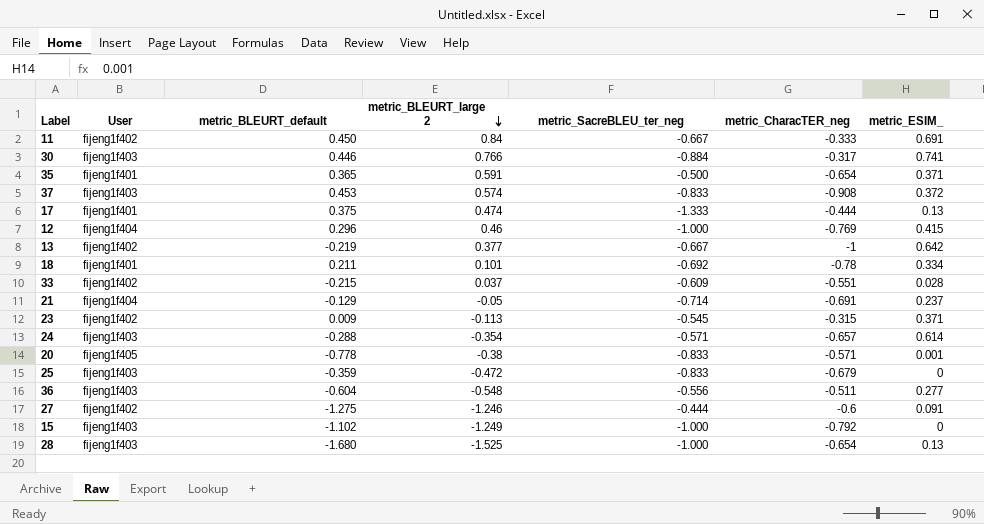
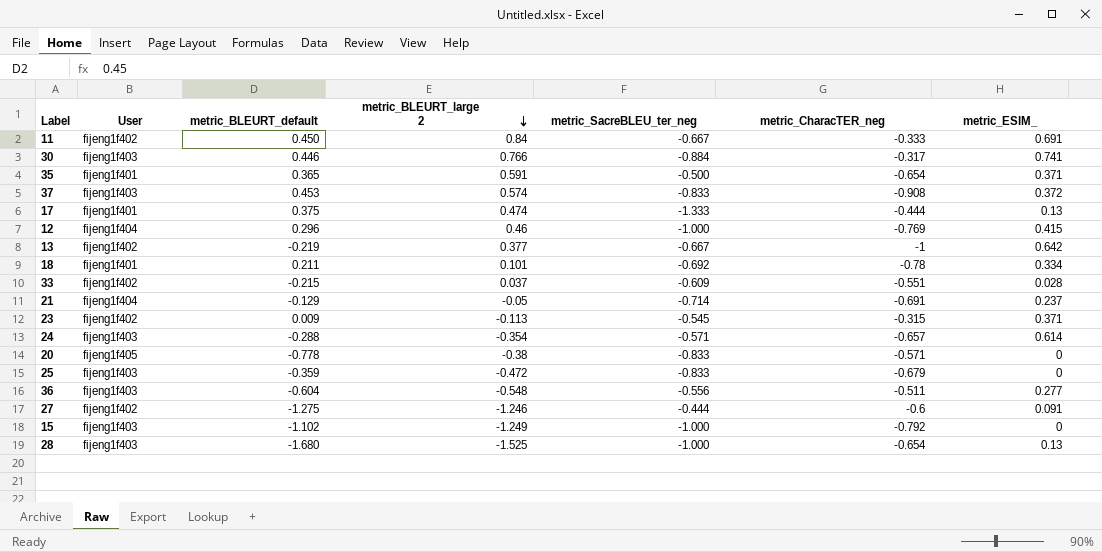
20 | metric_ESIM_: 0.001 -> 0

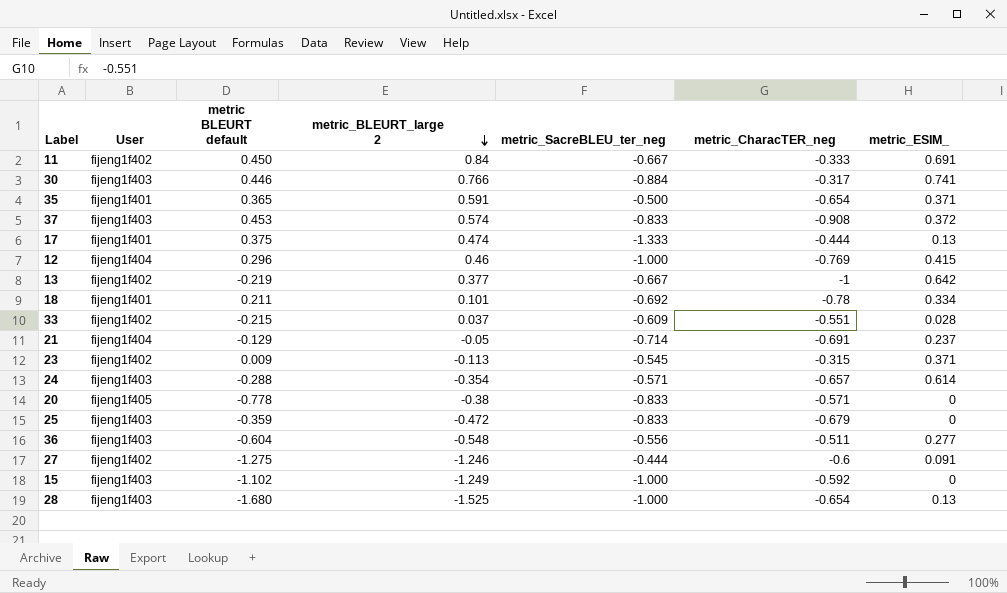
column name: metric_BLEURT_default -> metric BLEURT default
15 | metric_CharacTER_neg: -0.792 -> -0.592

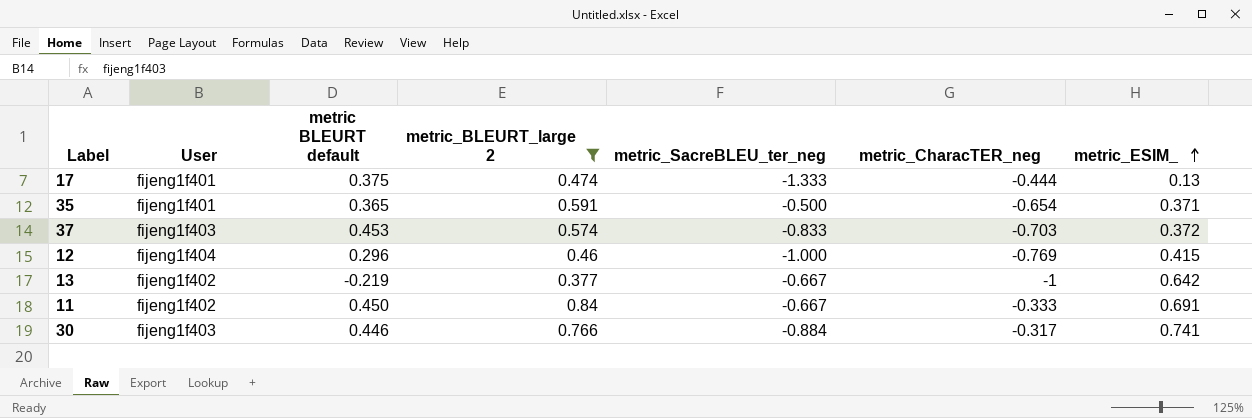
filter: none -> metric_BLEURT_large 2 >= 0.377
row order: metric_BLEURT_large 2 descending -> metric_ESIM_ ascending
37 | metric_CharacTER_neg: -0.908 -> -0.703

